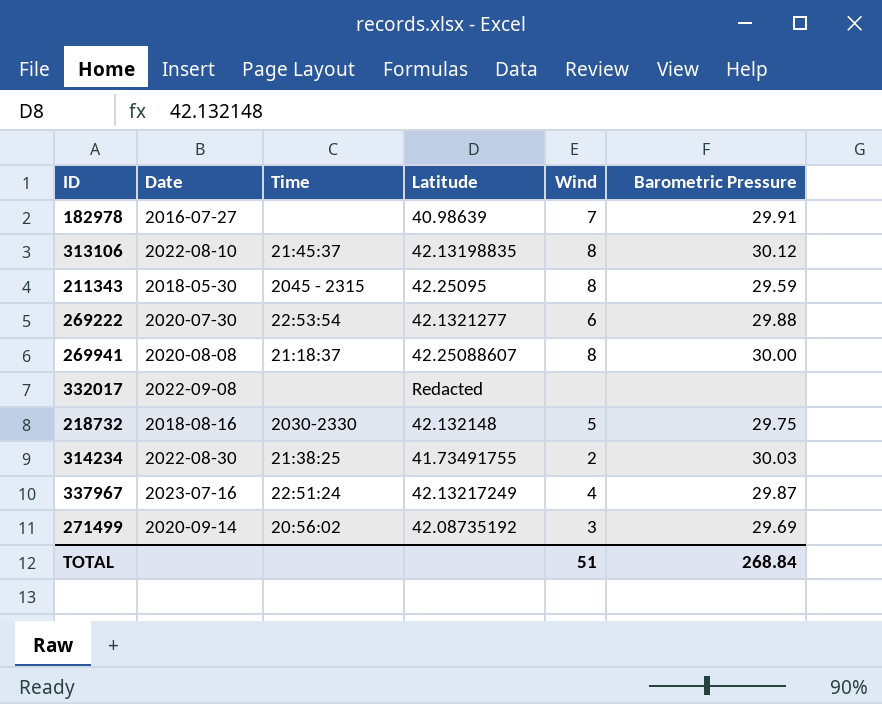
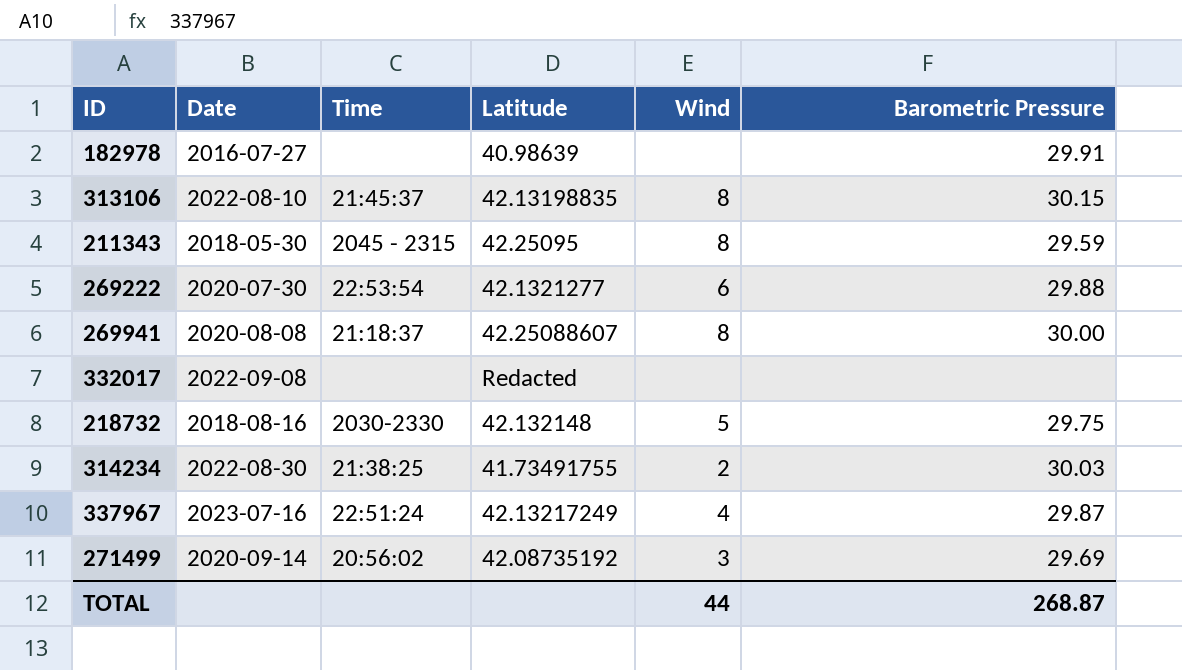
182978 | Wind: 7 -> none
313106 | Barometric Pressure: 30.12 -> 30.15
TOTAL | Wind: 51 -> 44
TOTAL | Barometric Pressure: 268.84 -> 268.87

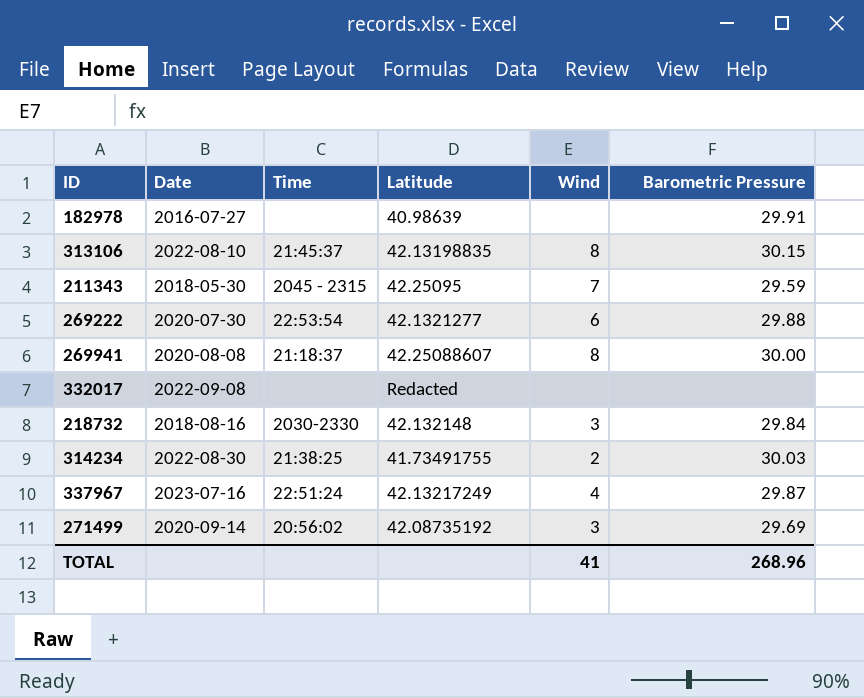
211343 | Wind: 8 -> 7
218732 | Wind: 5 -> 3
218732 | Barometric Pressure: 29.75 -> 29.84
TOTAL | Wind: 44 -> 41
TOTAL | Barometric Pressure: 268.87 -> 268.96

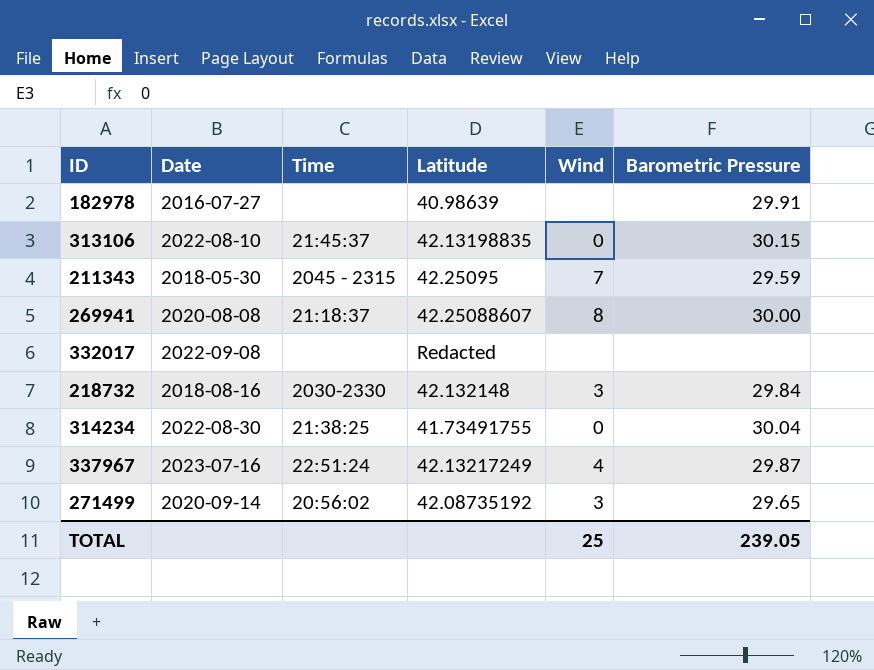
row 269222: 2020-07-30 | 22:53:54 | 42.1321277 | 6 | 29.88 -> none
313106 | Wind: 8 -> 0
314234 | Wind: 2 -> 0
314234 | Barometric Pressure: 30.03 -> 30.04
271499 | Barometric Pressure: 29.69 -> 29.65
TOTAL | Wind: 41 -> 25
TOTAL | Barometric Pressure: 268.96 -> 239.05

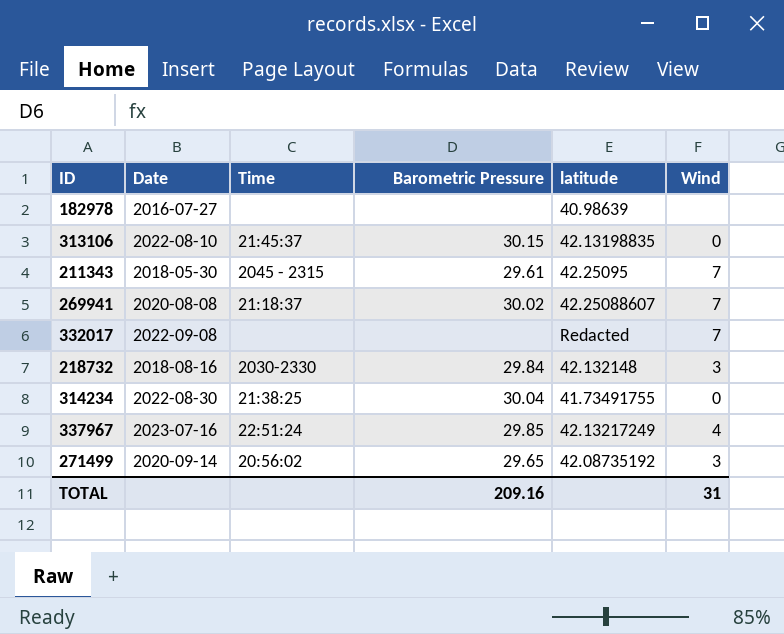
column Barometric Pressure | position: 6 -> 4
column name: Latitude -> latitude
182978 | Barometric Pressure: 29.91 -> none
211343 | Barometric Pressure: 29.59 -> 29.61
269941 | Barometric Pressure: 30.00 -> 30.02
269941 | Wind: 8 -> 7
332017 | Wind: none -> 7
337967 | Barometric Pressure: 29.87 -> 29.85
TOTAL | Barometric Pressure: 239.05 -> 209.16
TOTAL | Wind: 25 -> 31

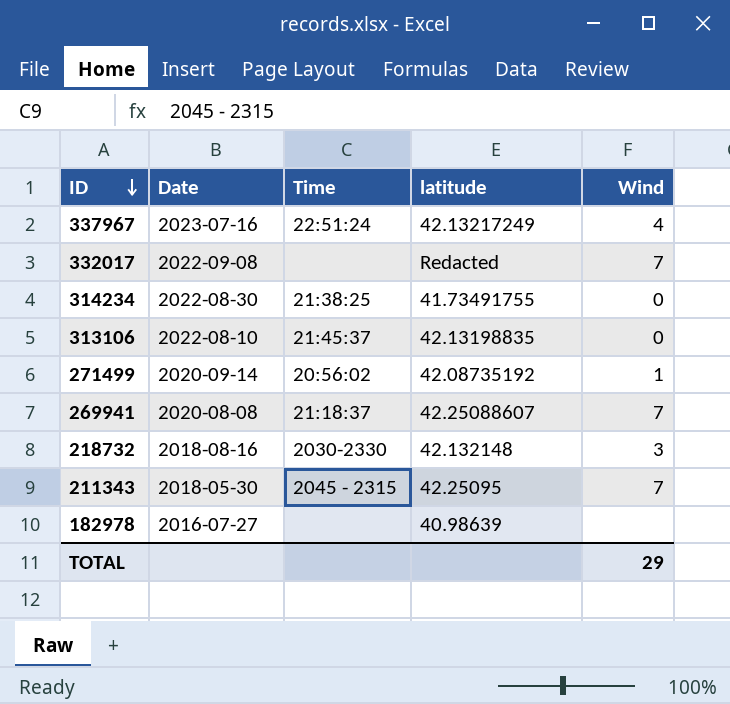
row order: none -> ID descending
column Barometric Pressure | position: 4 -> none
271499 | Wind: 3 -> 1
TOTAL | Wind: 31 -> 29

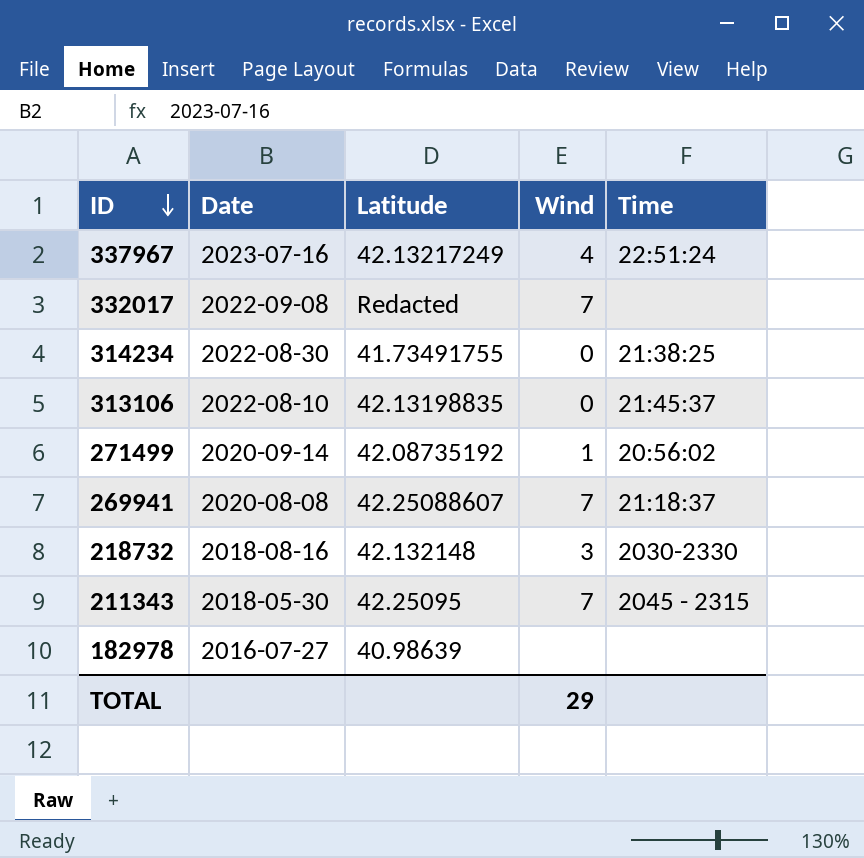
column name: latitude -> Latitude
column Time | position: 3 -> 5

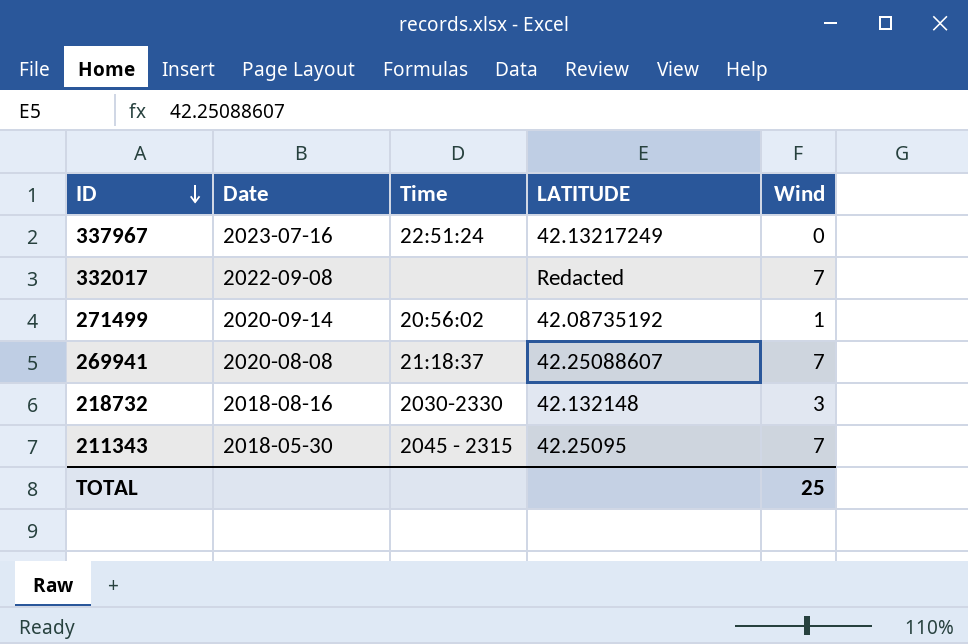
column Time | position: 5 -> 3
column name: Latitude -> LATITUDE
row 314234: 2022-08-30 | 41.73491755 | 0 | 21:38:25 -> none
row 313106: 2022-08-10 | 42.13198835 | 0 | 21:45:37 -> none
row 182978: 2016-07-27 | 40.98639 | none | none -> none
337967 | Wind: 4 -> 0
TOTAL | Wind: 29 -> 25

